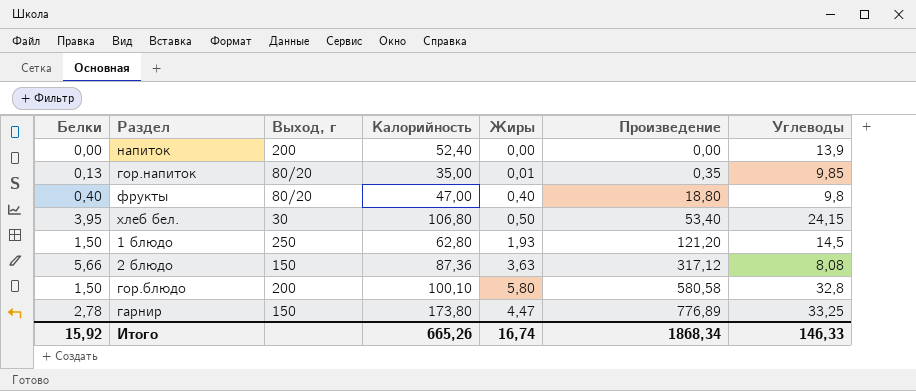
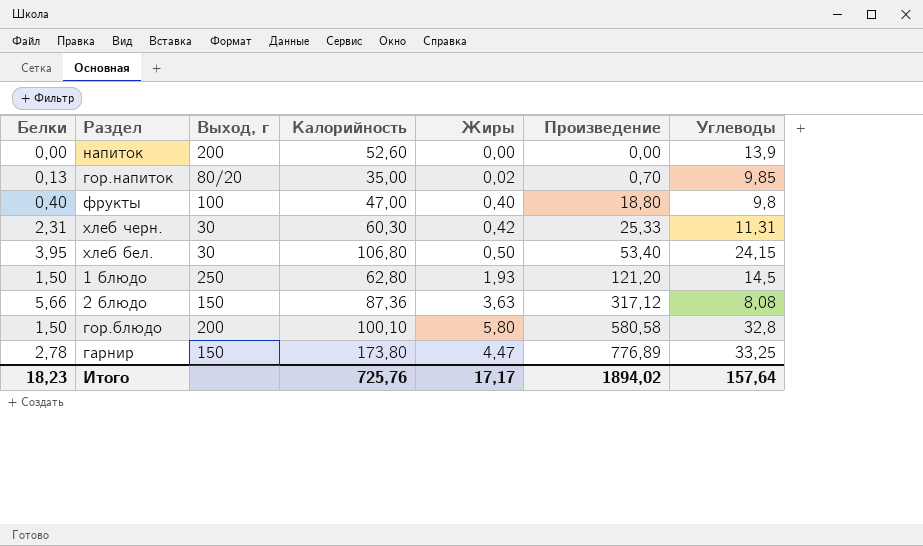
напиток | Калорийность: 52,40 -> 52,60
гор.напиток | Жиры: 0,01 -> 0,02
гор.напиток | Произведение: 0,35 -> 0,70
фрукты | Выход, г: 80/20 -> 100
row хлеб черн.: none -> 2,31 | 30 | 60,30 | 0,42 | 25,33 | 11,31
Итого | Белки: 15,92 -> 18,23
Итого | Калорийность: 665,26 -> 725,76
Итого | Жиры: 16,74 -> 17,17
Итого | Произведение: 1868,34 -> 1894,02
Итого | Углеводы: 146,33 -> 157,64

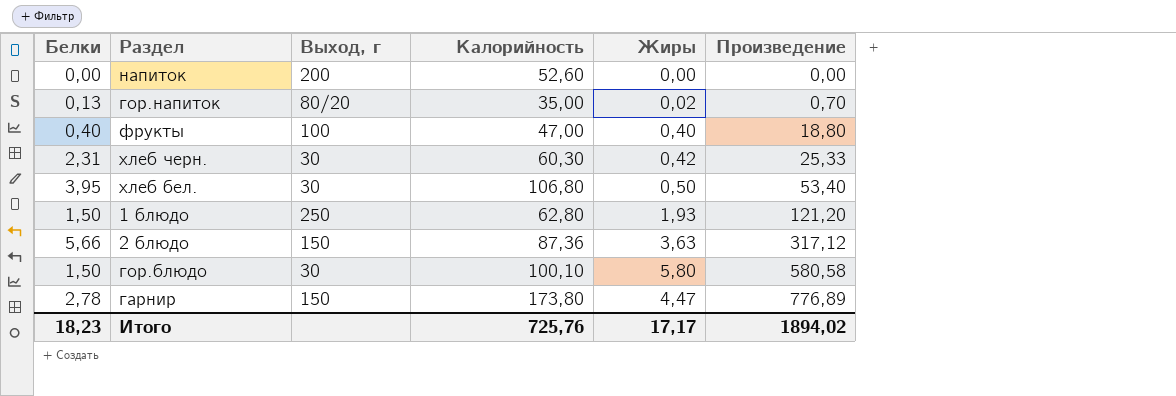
column Углеводы | position: 7 -> none
гор.блюдо | Выход, г: 200 -> 30

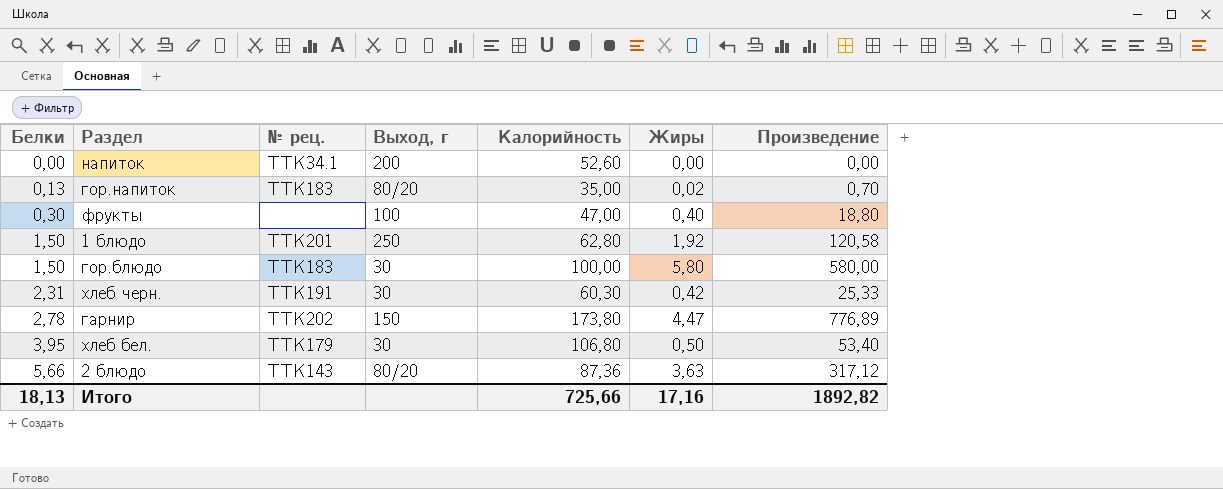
row order: Произведение ascending -> Белки ascending
column № рец. | position: none -> 3
фрукты | Белки: 0,40 -> 0,30
1 блюдо | Жиры: 1,93 -> 1,92
1 блюдо | Произведение: 121,20 -> 120,58
гор.блюдо | Калорийность: 100,10 -> 100,00
гор.блюдо | Произведение: 580,58 -> 580,00
2 блюдо | Выход, г: 150 -> 80/20
Итого | Белки: 18,23 -> 18,13
Итого | Калорийность: 725,76 -> 725,66
Итого | Жиры: 17,17 -> 17,16
Итого | Произведение: 1894,02 -> 1892,82

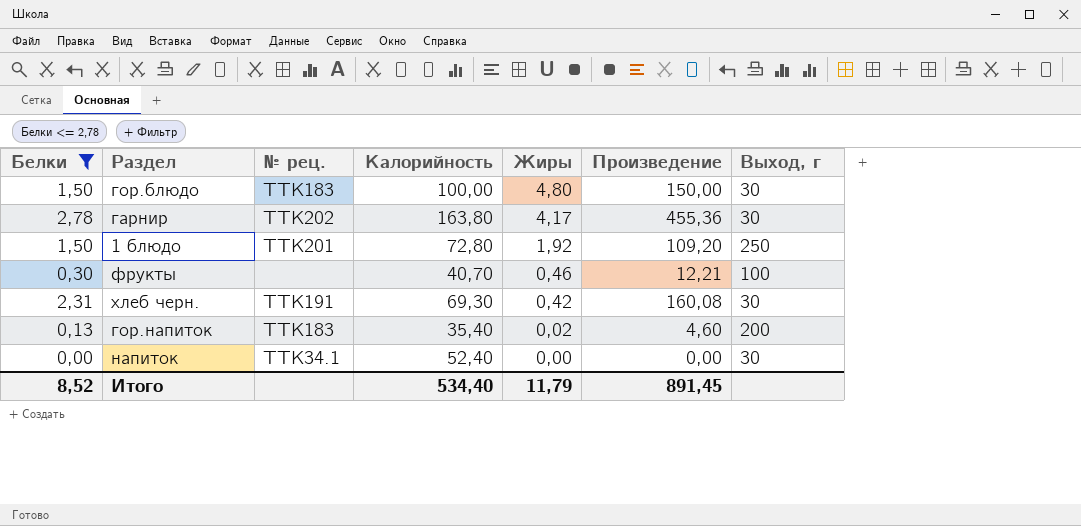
filter: none -> Белки <= 2,78
row order: Белки ascending -> Жиры descending
column Произведение | formula: [Калорийность] * [Жиры] -> [Белки] * [Калорийность]
column Выход, г | position: 4 -> 7
гор.блюдо | Жиры: 5,80 -> 4,80
гарнир | Калорийность: 173,80 -> 163,80
гарнир | Жиры: 4,47 -> 4,17
гарнир | Выход, г: 150 -> 30
1 блюдо | Калорийность: 62,80 -> 72,80
фрукты | Калорийность: 47,00 -> 40,70
фрукты | Жиры: 0,40 -> 0,46
хлеб черн. | Калорийность: 60,30 -> 69,30
гор.напиток | Калорийность: 35,00 -> 35,40
гор.напиток | Выход, г: 80/20 -> 200
напиток | Калорийность: 52,60 -> 52,40
напиток | Выход, г: 200 -> 30
Итого | Белки: 18,13 -> 8,52
Итого | Калорийность: 725,66 -> 534,40
Итого | Жиры: 17,16 -> 11,79
Итого | Произведение: 1892,82 -> 891,45

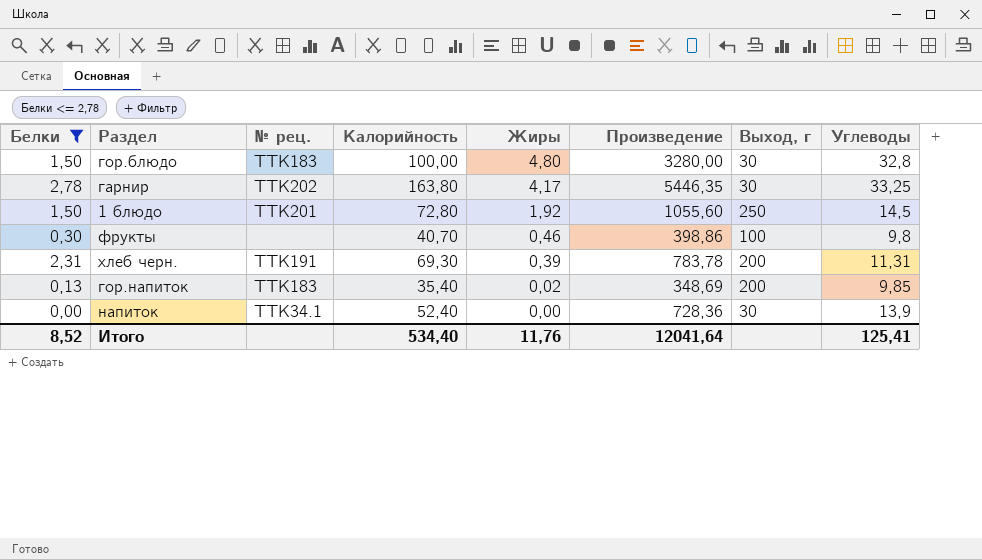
column Произведение | formula: [Белки] * [Калорийность] -> [Калорийность] * [Углеводы]
column Углеводы | position: none -> 8
хлеб черн. | Жиры: 0,42 -> 0,39
хлеб черн. | Выход, г: 30 -> 200
Итого | Жиры: 11,79 -> 11,76
Итого | Произведение: 891,45 -> 12041,64

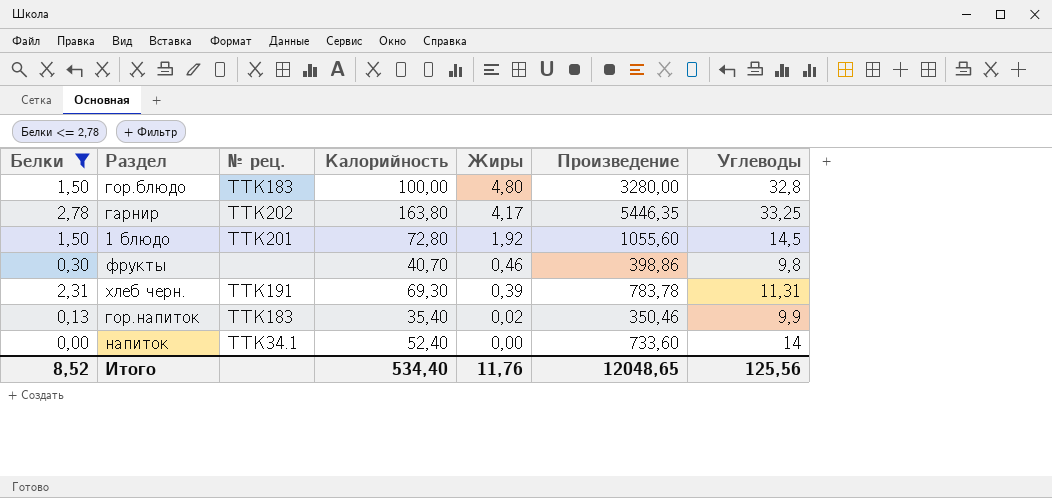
column Выход, г | position: 7 -> none
гор.напиток | Произведение: 348,69 -> 350,46
гор.напиток | Углеводы: 9,85 -> 9,9
напиток | Произведение: 728,36 -> 733,60
напиток | Углеводы: 13,9 -> 14
Итого | Произведение: 12041,64 -> 12048,65
Итого | Углеводы: 125,41 -> 125,56

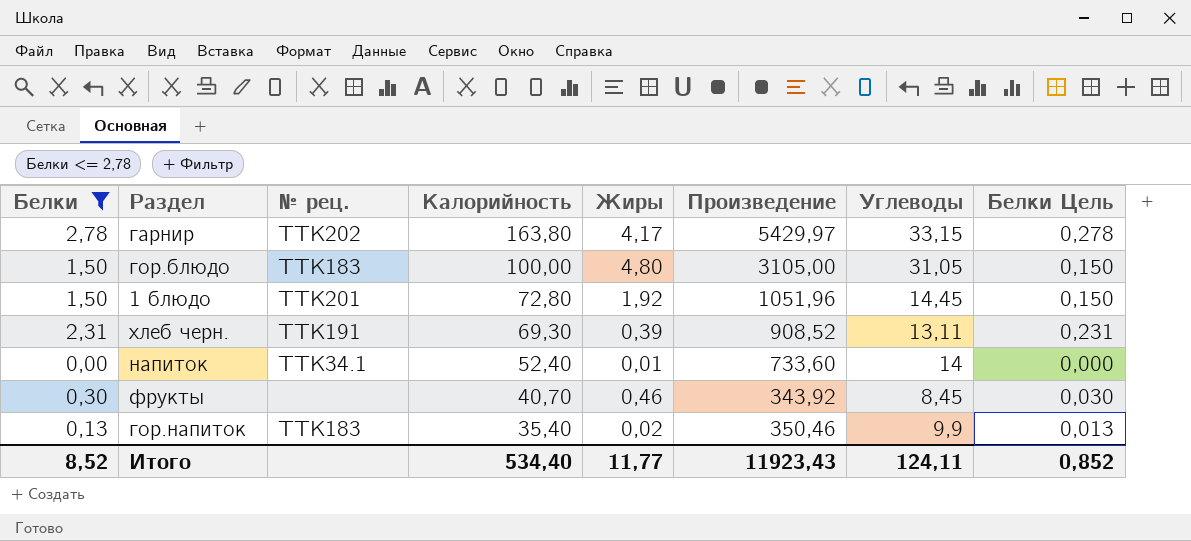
row order: Жиры descending -> Калорийность descending
column Белки Цель | formula: none -> [Белки] * 0,1
гарнир | Произведение: 5446,35 -> 5429,97
гарнир | Углеводы: 33,25 -> 33,15
гор.блюдо | Произведение: 3280,00 -> 3105,00
гор.блюдо | Углеводы: 32,8 -> 31,05
1 блюдо | Произведение: 1055,60 -> 1051,96
1 блюдо | Углеводы: 14,5 -> 14,45
хлеб черн. | Произведение: 783,78 -> 908,52
хлеб черн. | Углеводы: 11,31 -> 13,11
напиток | Жиры: 0,00 -> 0,01
фрукты | Произведение: 398,86 -> 343,92
фрукты | Углеводы: 9,8 -> 8,45
Итого | Жиры: 11,76 -> 11,77
Итого | Произведение: 12048,65 -> 11923,43
Итого | Углеводы: 125,56 -> 124,11

